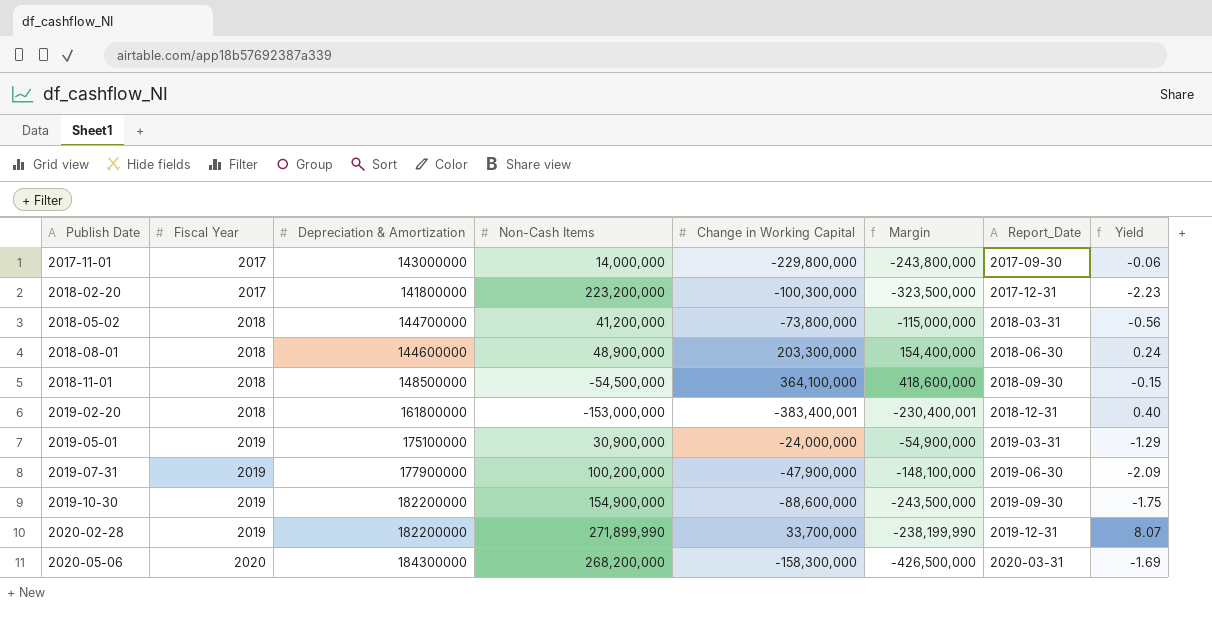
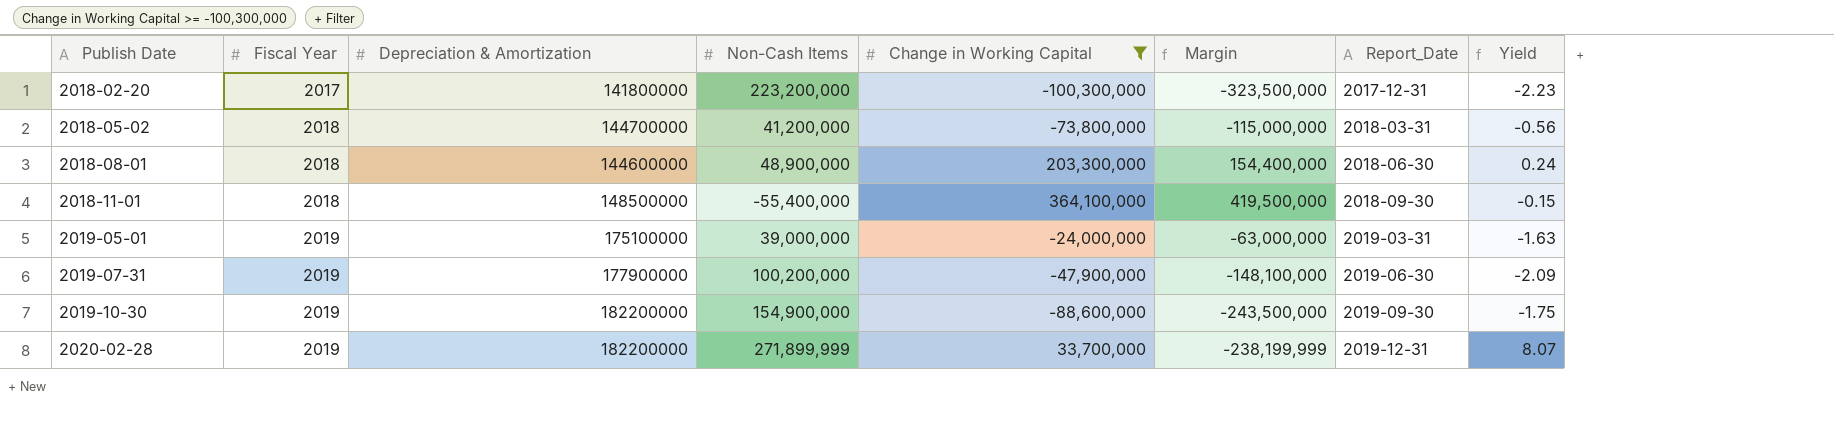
filter: none -> Change in Working Capital >= -100,300,000
2018-11-01 | Non-Cash Items: -54,500,000 -> -55,400,000
2018-11-01 | Margin: 418,600,000 -> 419,500,000
2019-05-01 | Non-Cash Items: 30,900,000 -> 39,000,000
2019-05-01 | Margin: -54,900,000 -> -63,000,000
2019-05-01 | Yield: -1.29 -> -1.63
2020-02-28 | Non-Cash Items: 271,899,990 -> 271,899,999
2020-02-28 | Margin: -238,199,990 -> -238,199,999

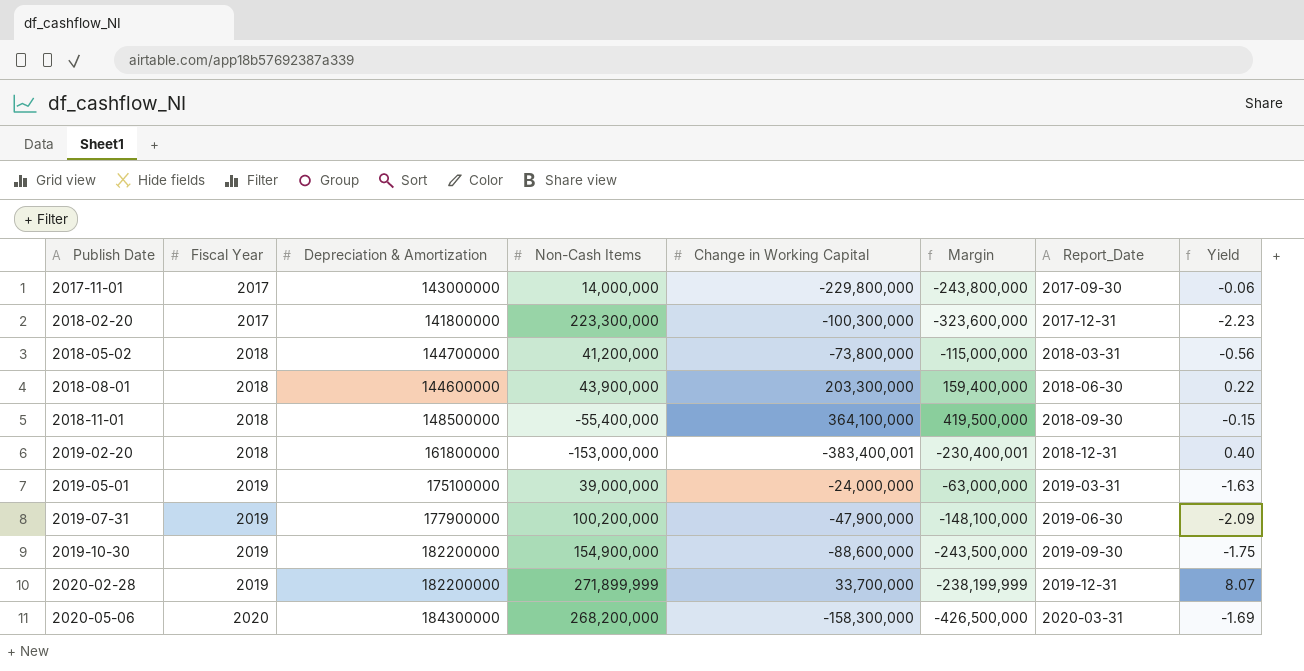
filter: Change in Working Capital >= -100,300,000 -> none
2018-02-20 | Non-Cash Items: 223,200,000 -> 223,300,000
2018-02-20 | Margin: -323,500,000 -> -323,600,000
2018-08-01 | Non-Cash Items: 48,900,000 -> 43,900,000
2018-08-01 | Margin: 154,400,000 -> 159,400,000
2018-08-01 | Yield: 0.24 -> 0.22

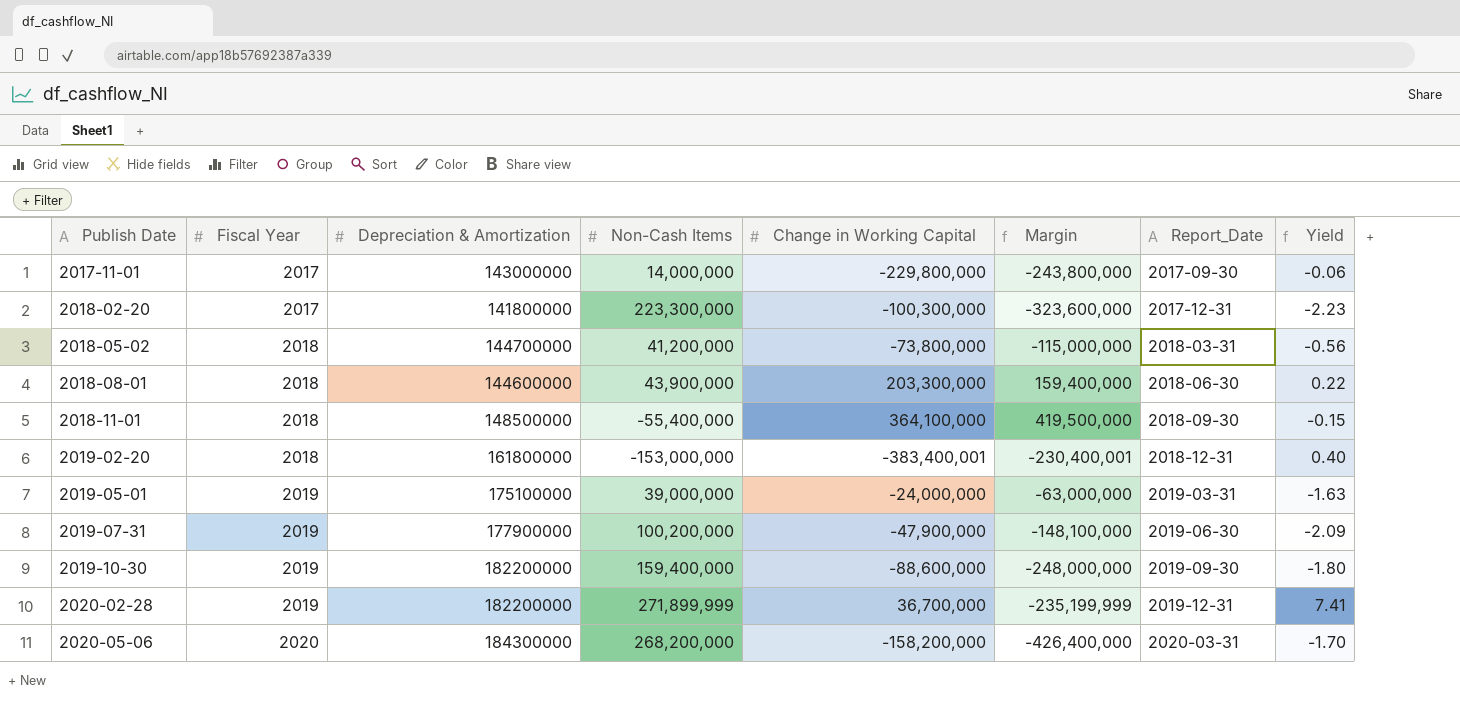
2019-10-30 | Non-Cash Items: 154,900,000 -> 159,400,000
2019-10-30 | Margin: -243,500,000 -> -248,000,000
2019-10-30 | Yield: -1.75 -> -1.80
2020-02-28 | Change in Working Capital: 33,700,000 -> 36,700,000
2020-02-28 | Margin: -238,199,999 -> -235,199,999
2020-02-28 | Yield: 8.07 -> 7.41
2020-05-06 | Change in Working Capital: -158,300,000 -> -158,200,000
2020-05-06 | Margin: -426,500,000 -> -426,400,000
2020-05-06 | Yield: -1.69 -> -1.70

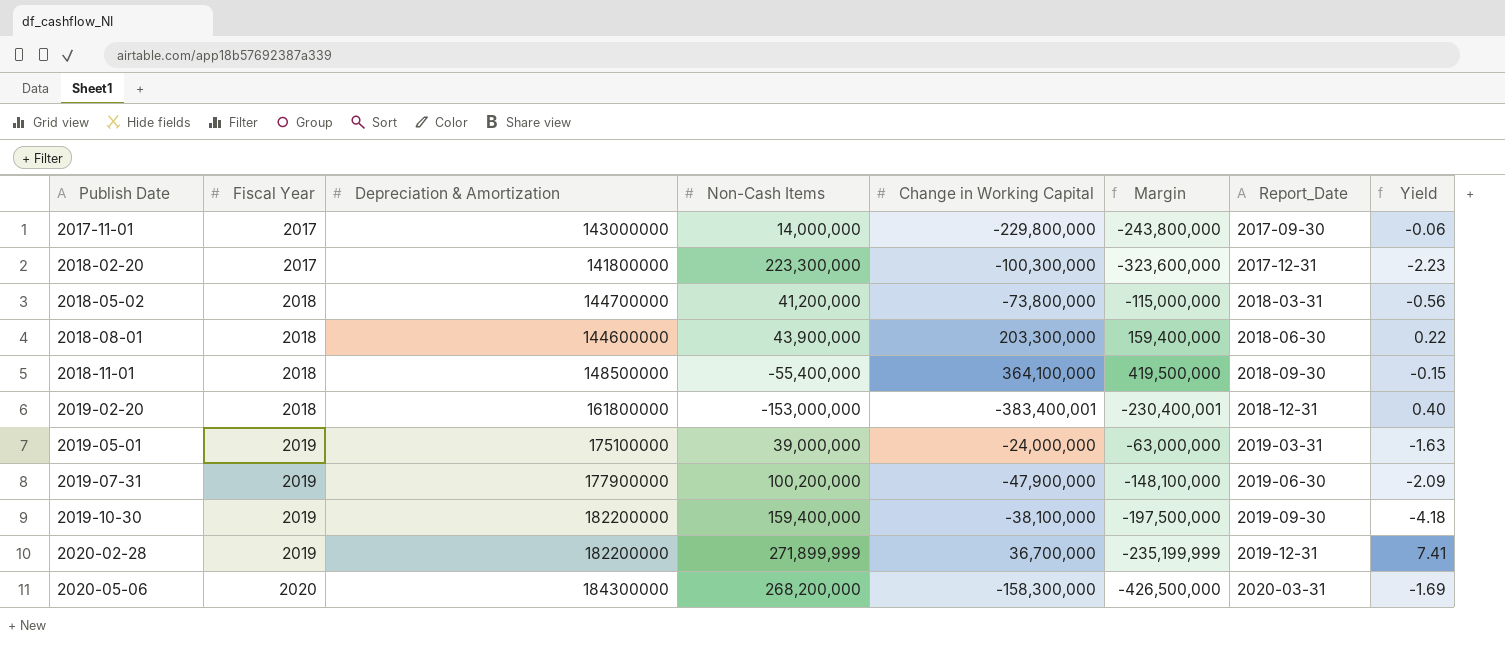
2019-10-30 | Change in Working Capital: -88,600,000 -> -38,100,000
2019-10-30 | Margin: -248,000,000 -> -197,500,000
2019-10-30 | Yield: -1.80 -> -4.18
2020-05-06 | Change in Working Capital: -158,200,000 -> -158,300,000
2020-05-06 | Margin: -426,400,000 -> -426,500,000
2020-05-06 | Yield: -1.70 -> -1.69

